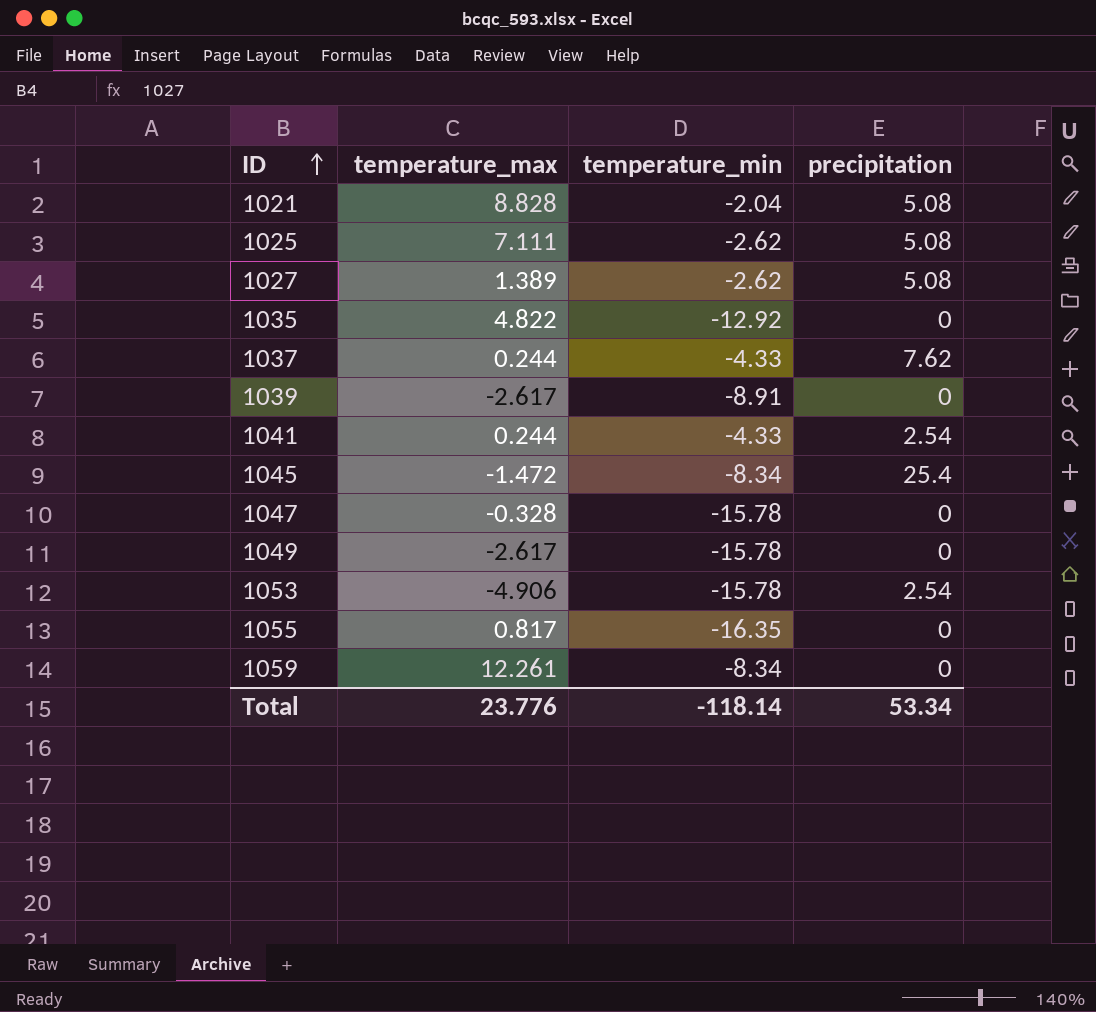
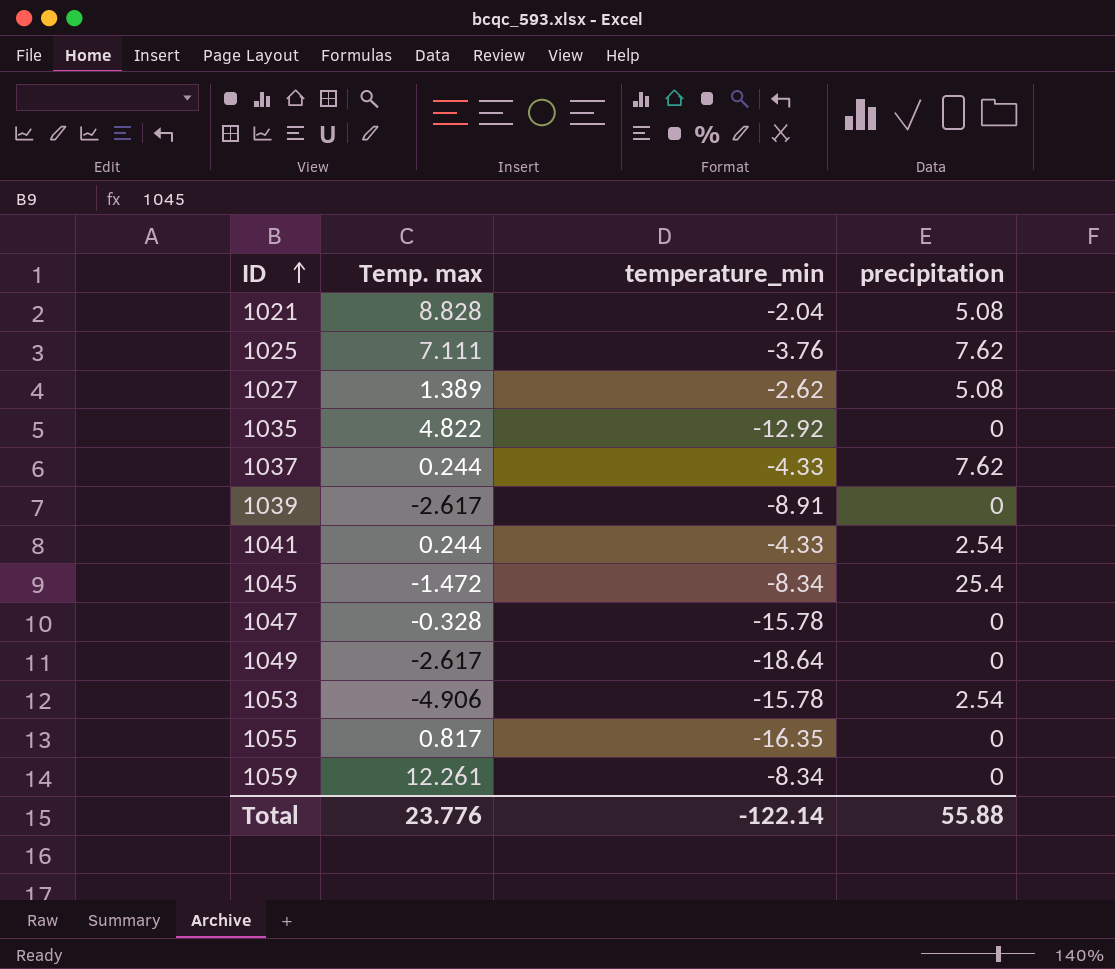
column name: temperature_max -> Temp. max
1025 | temperature_min: -2.62 -> -3.76
1025 | precipitation: 5.08 -> 7.62
1049 | temperature_min: -15.78 -> -18.64
Total | temperature_min: -118.14 -> -122.14
Total | precipitation: 53.34 -> 55.88

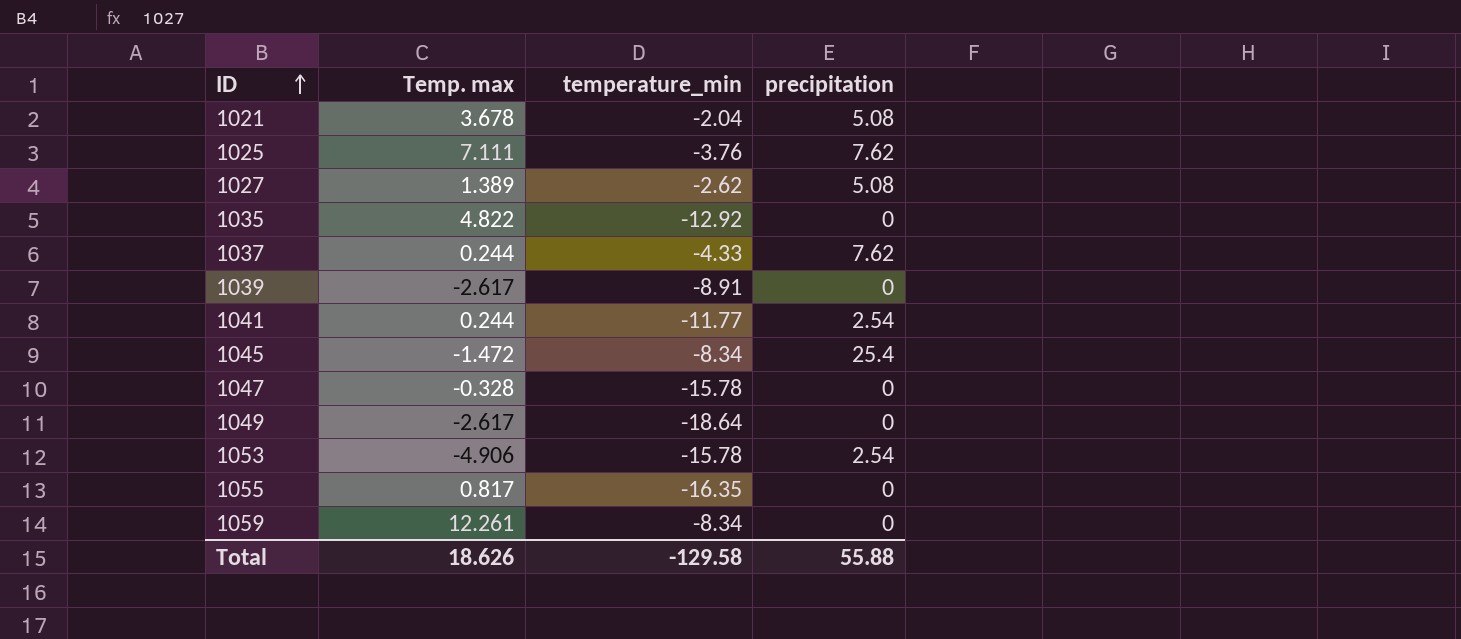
1021 | Temp. max: 8.828 -> 3.678
1041 | temperature_min: -4.33 -> -11.77
Total | Temp. max: 23.776 -> 18.626
Total | temperature_min: -122.14 -> -129.58

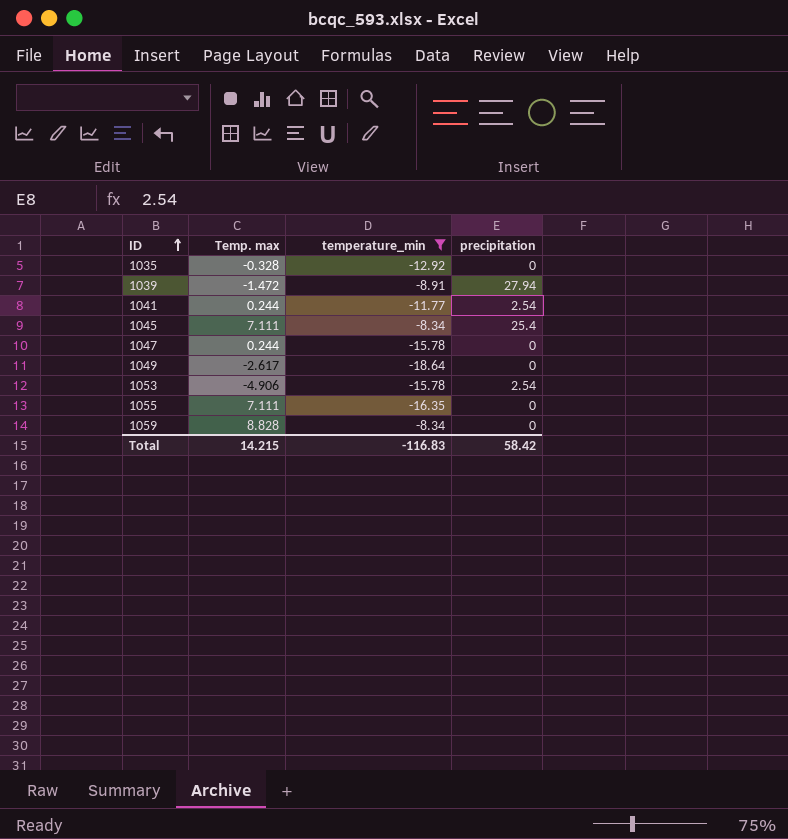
filter: none -> temperature_min <= -8.34
1035 | Temp. max: 4.822 -> -0.328
1039 | Temp. max: -2.617 -> -1.472
1039 | precipitation: 0 -> 27.94
1045 | Temp. max: -1.472 -> 7.111
1047 | Temp. max: -0.328 -> 0.244
1055 | Temp. max: 0.817 -> 7.111
1059 | Temp. max: 12.261 -> 8.828
Total | Temp. max: 18.626 -> 14.215
Total | temperature_min: -129.58 -> -116.83
Total | precipitation: 55.88 -> 58.42

